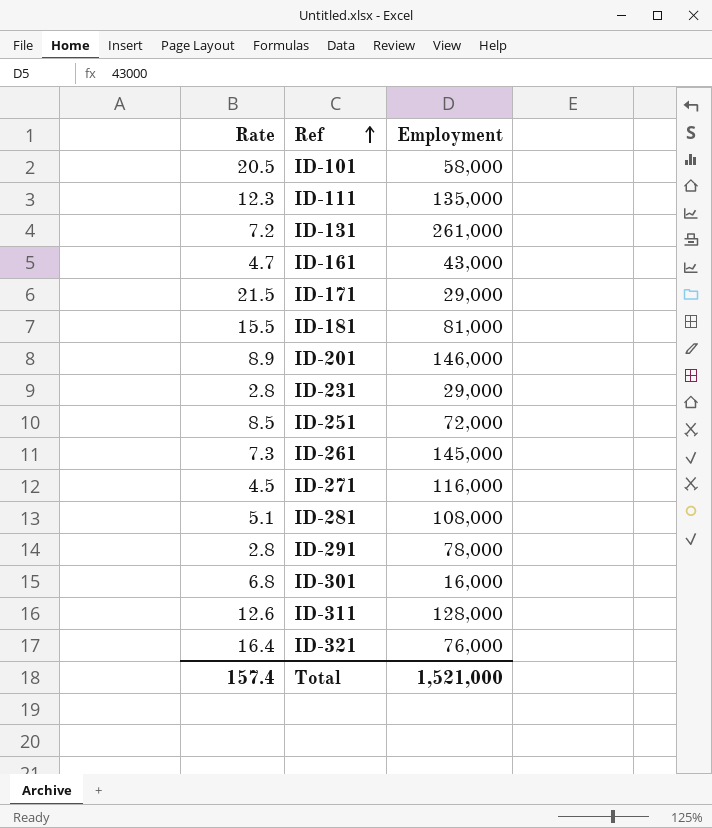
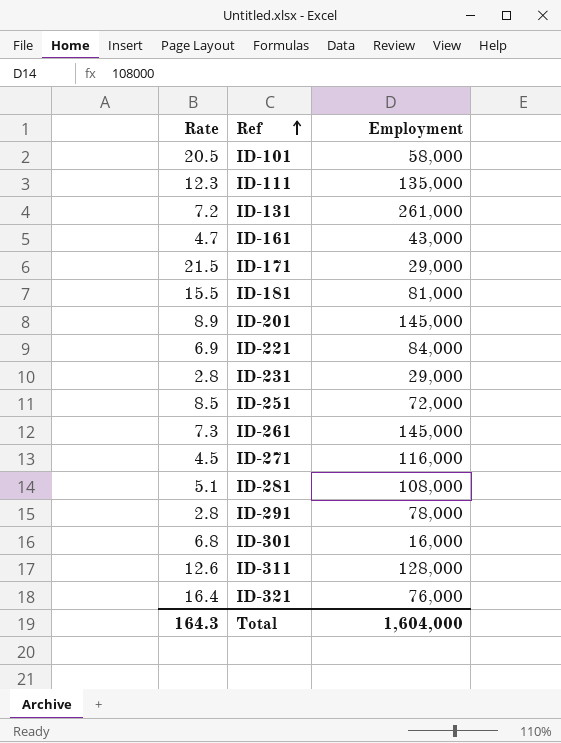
ID-201 | Employment: 146,000 -> 145,000
row ID-221: none -> 6.9 | 84,000
Total | Rate: 157.4 -> 164.3
Total | Employment: 1,521,000 -> 1,604,000

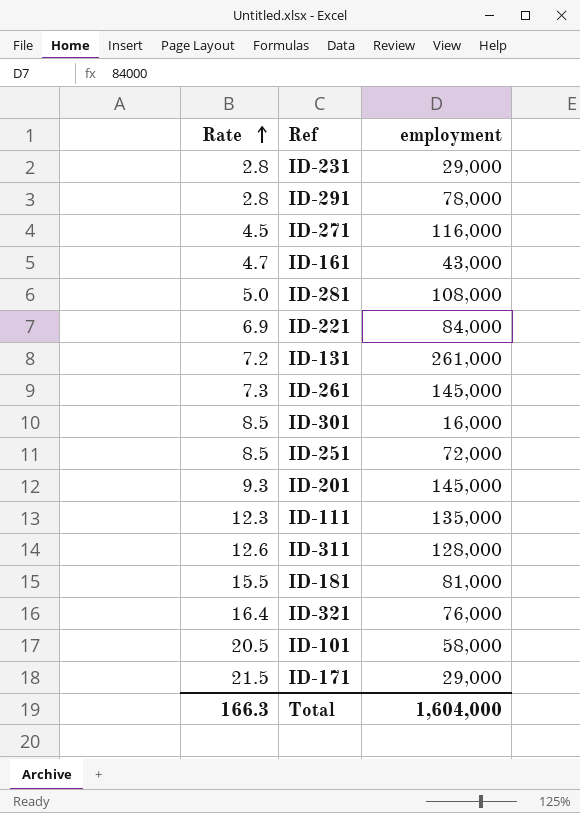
row order: Ref ascending -> Rate ascending
column name: Employment -> employment
ID-281 | Rate: 5.1 -> 5.0
ID-301 | Rate: 6.8 -> 8.5
ID-201 | Rate: 8.9 -> 9.3
Total | Rate: 164.3 -> 166.3

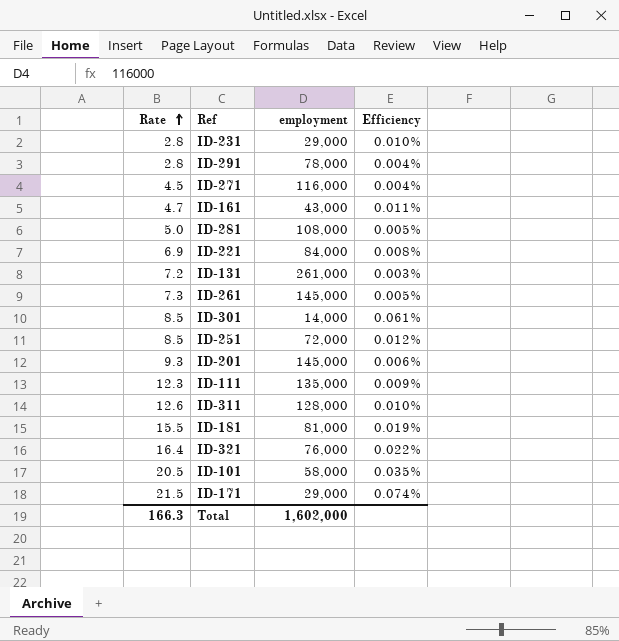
column Efficiency | formula: none -> [Rate] / [employment]
ID-301 | employment: 16,000 -> 14,000
Total | employment: 1,604,000 -> 1,602,000

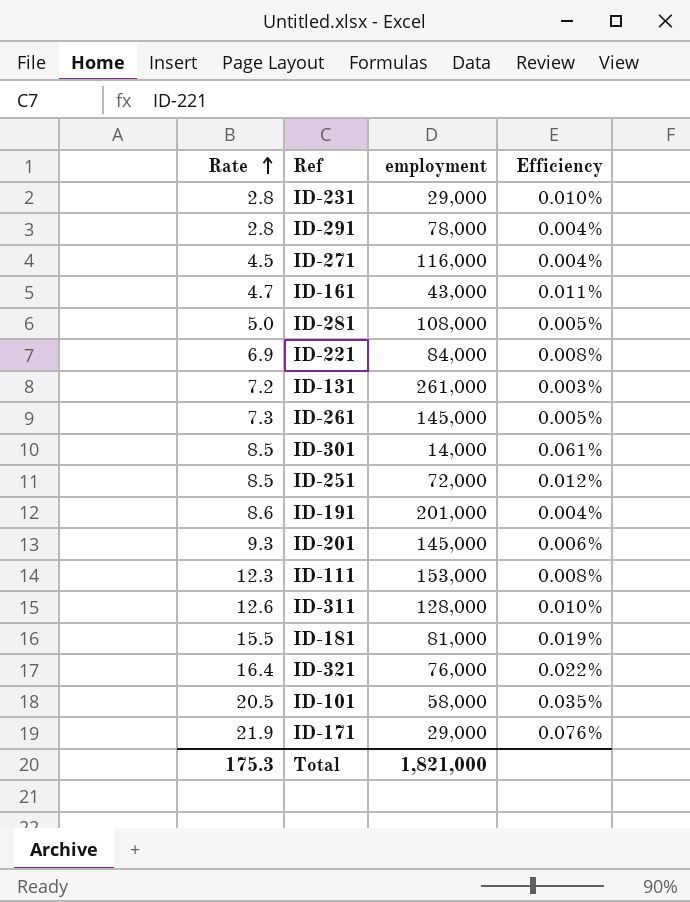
row ID-191: none -> 8.6 | 201,000 | 0.004%
ID-111 | employment: 135,000 -> 153,000
ID-111 | Efficiency: 0.009% -> 0.008%
ID-171 | Rate: 21.5 -> 21.9
ID-171 | Efficiency: 0.074% -> 0.076%
Total | Rate: 166.3 -> 175.3
Total | employment: 1,602,000 -> 1,821,000

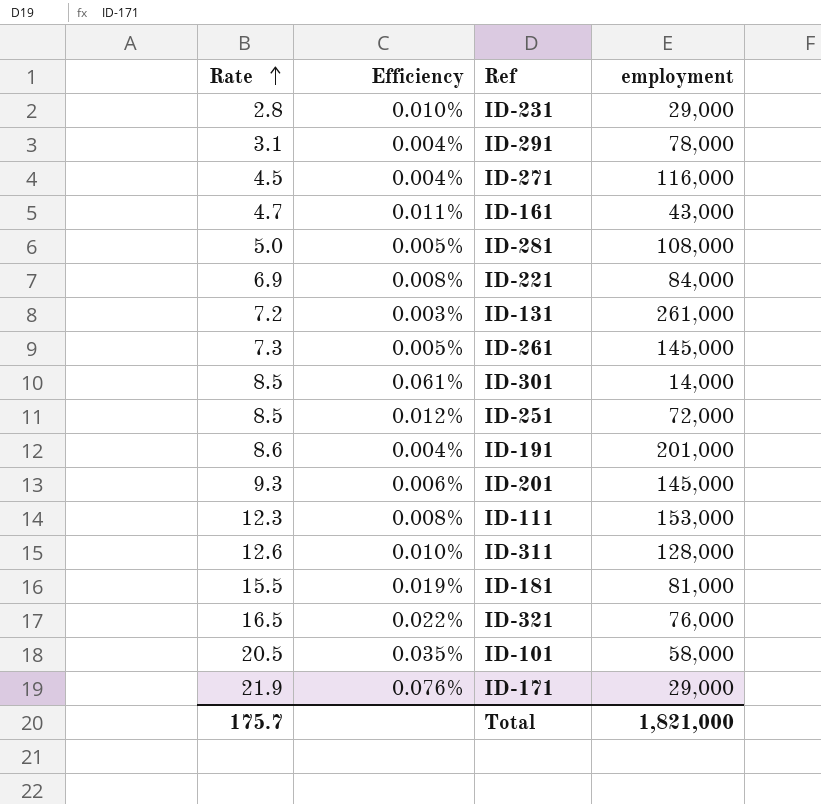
column Efficiency | position: 4 -> 2
ID-291 | Rate: 2.8 -> 3.1
ID-321 | Rate: 16.4 -> 16.5
Total | Rate: 175.3 -> 175.7

